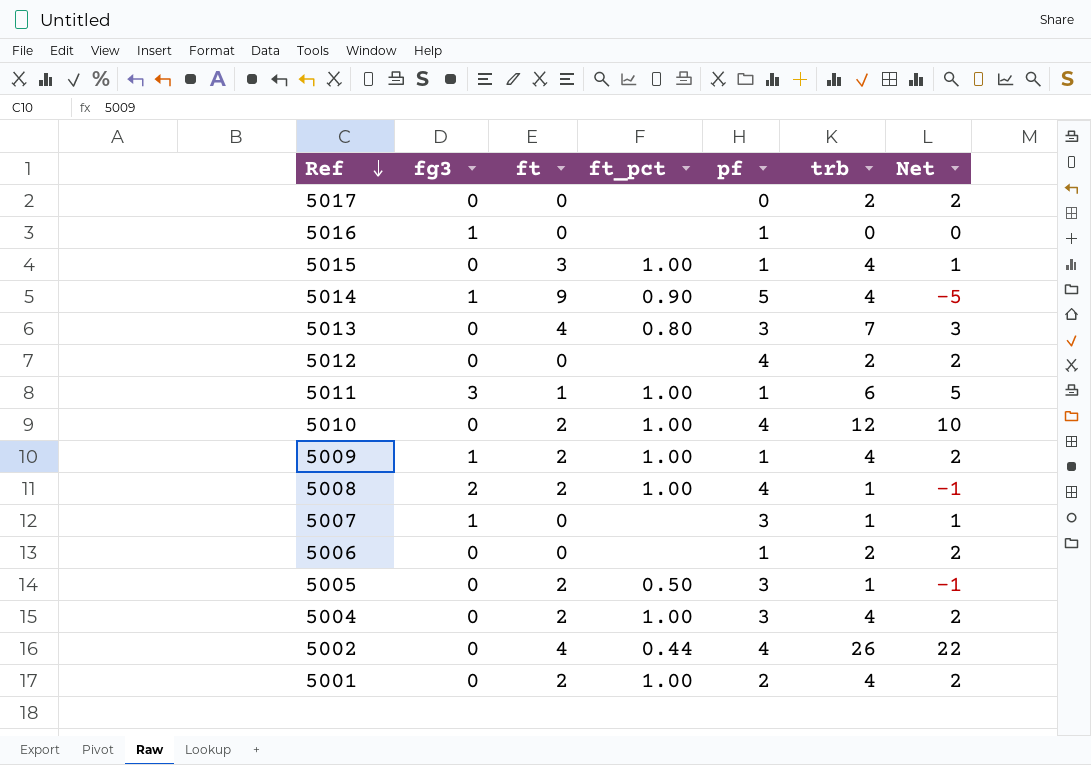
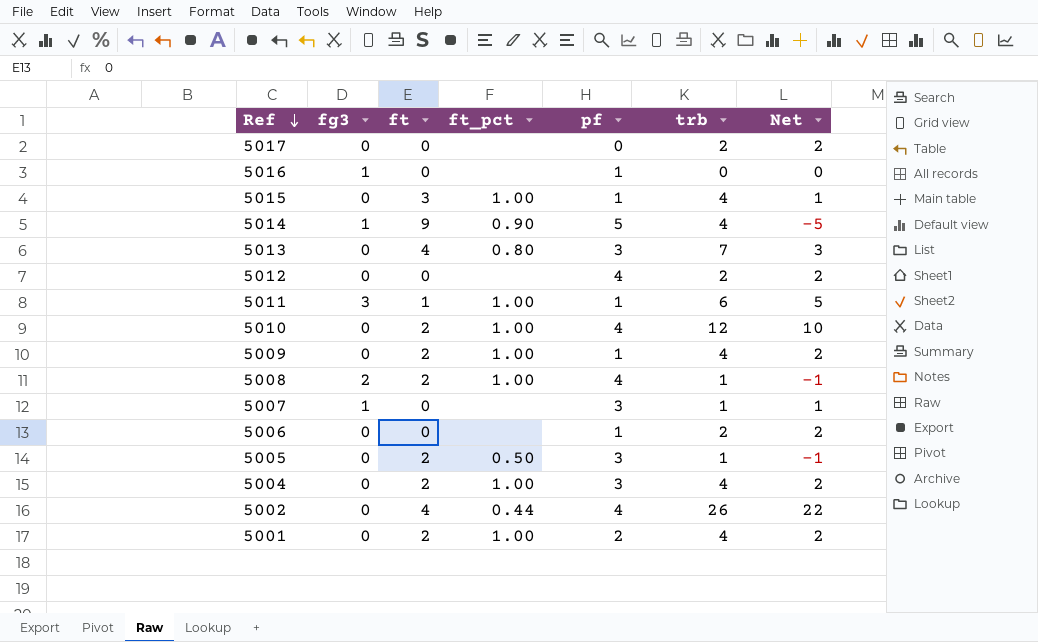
5009 | fg3: 1 -> 0

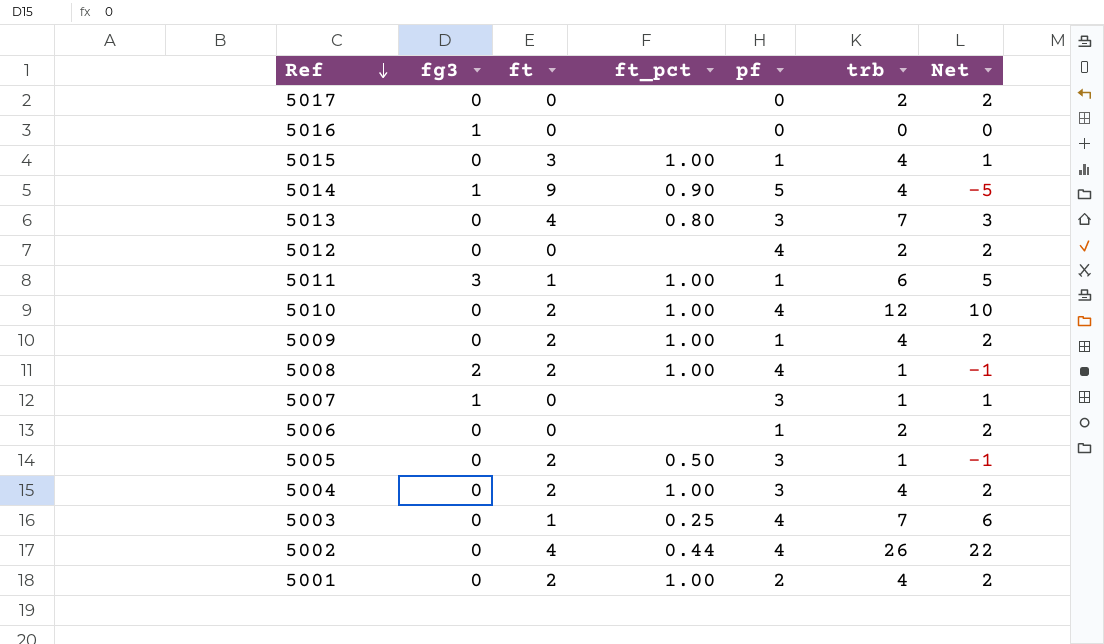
5016 | pf: 1 -> 0
row 5003: none -> 0 | 1 | 0.25 | 4 | 7 | 6

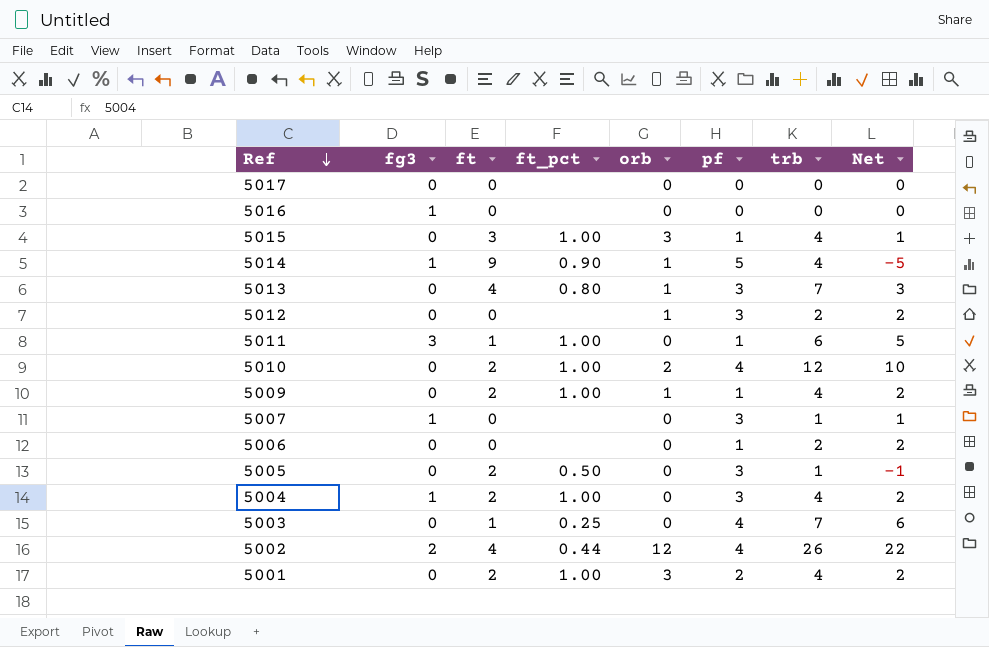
column orb | position: none -> 5
row 5008: 2 | 2 | 1.00 | 4 | 1 | -1 -> none
5017 | trb: 2 -> 0
5017 | Net: 2 -> 0
5012 | pf: 4 -> 3
5004 | fg3: 0 -> 1
5002 | fg3: 0 -> 2

